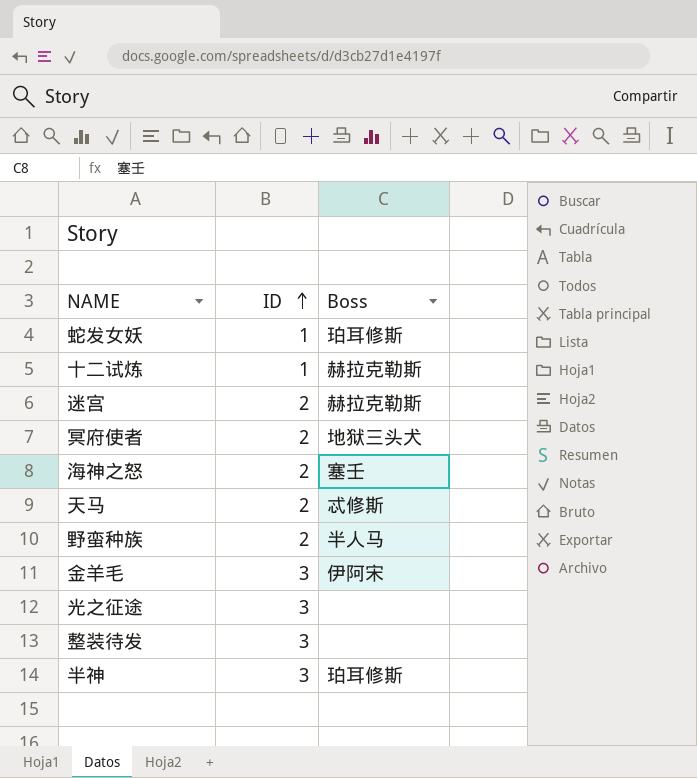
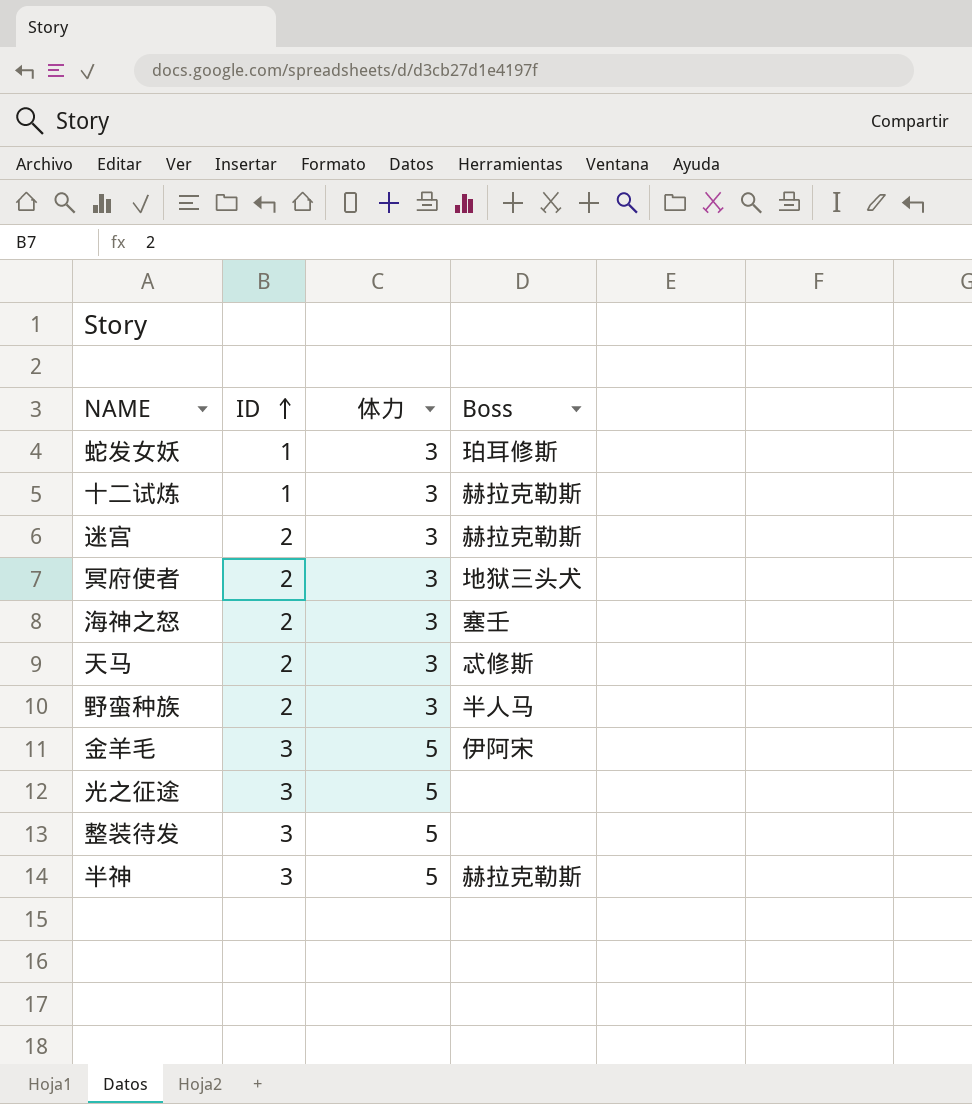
column 体力 | position: none -> 3
半神 | Boss: 珀耳修斯 -> 赫拉克勒斯

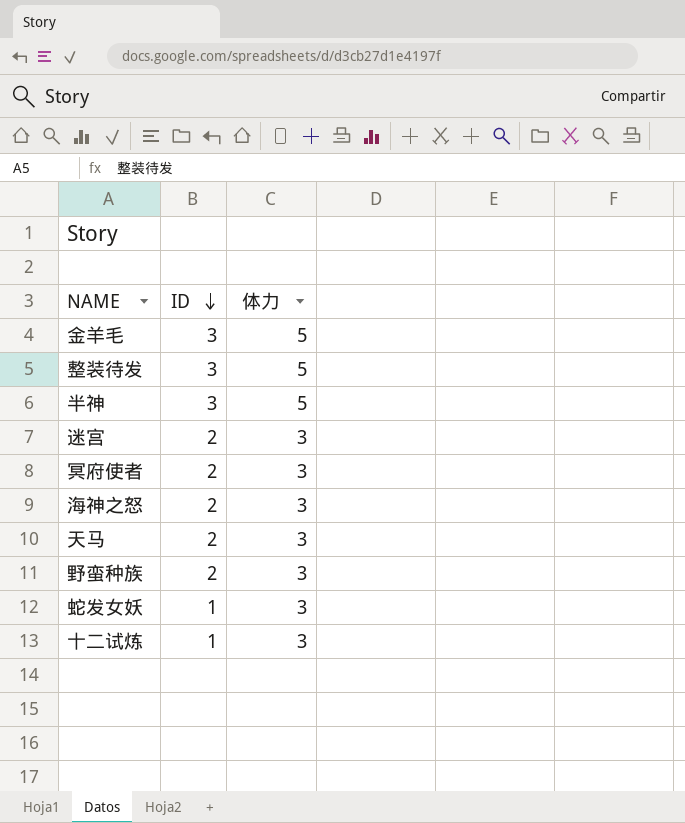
row order: ID ascending -> ID descending
column Boss | position: 4 -> none
row 光之征途: 3 | 5 | none -> none

